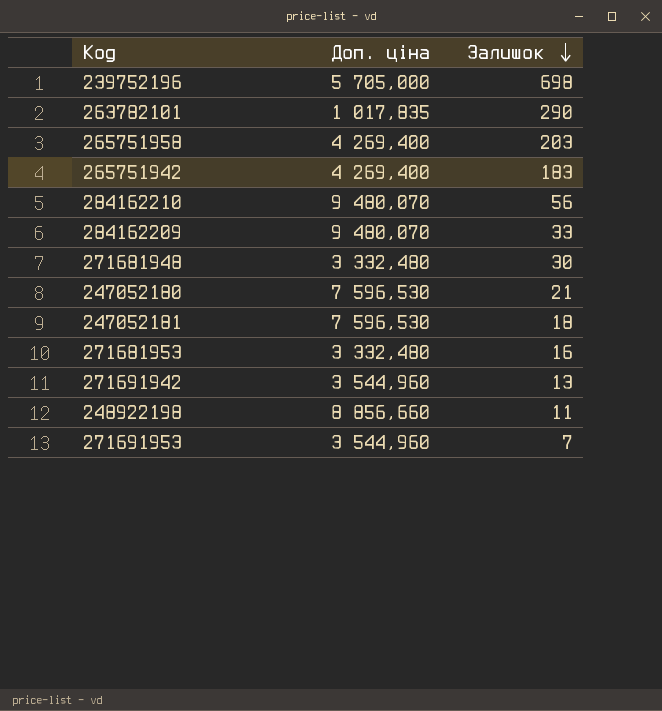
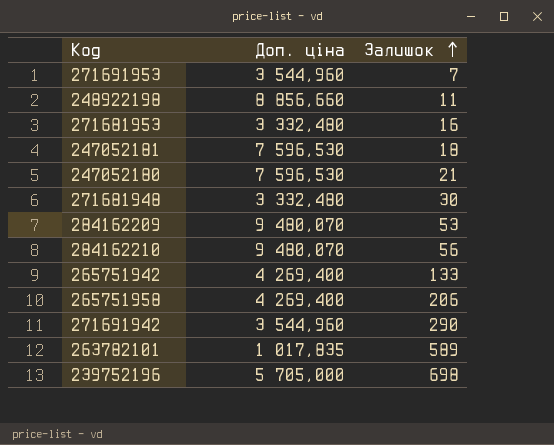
row order: Залишок descending -> Залишок ascending
284162209 | Залишок: 33 -> 53
265751942 | Залишок: 183 -> 133
265751958 | Залишок: 203 -> 206
271691942 | Залишок: 13 -> 290
263782101 | Залишок: 290 -> 589

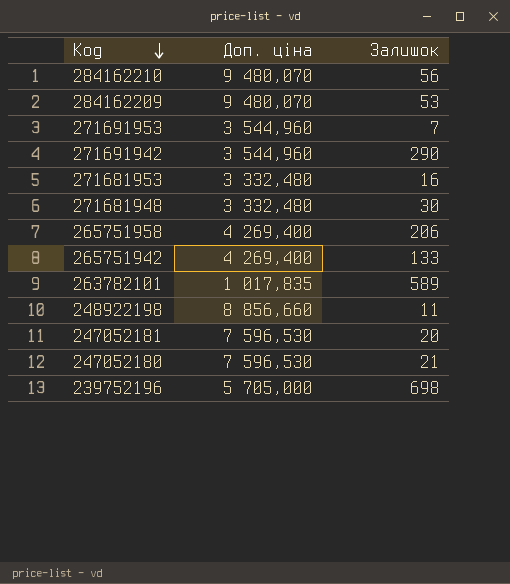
row order: Залишок ascending -> Код descending
247052181 | Залишок: 18 -> 20

